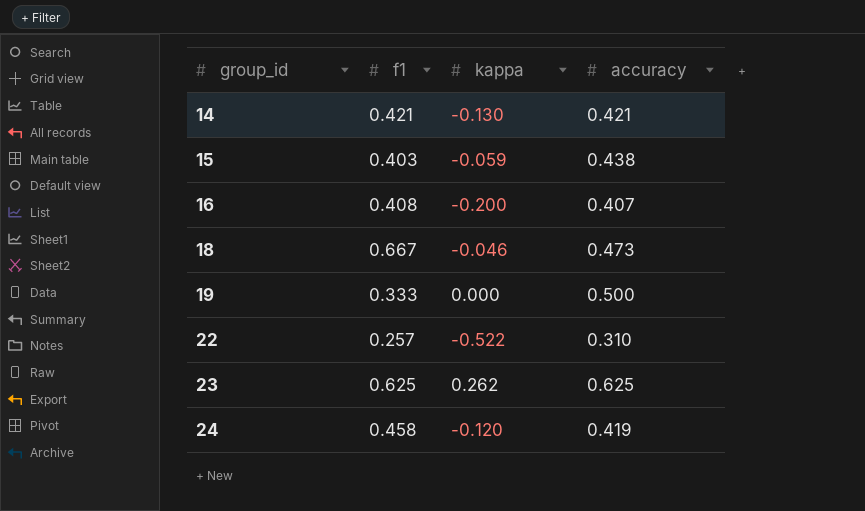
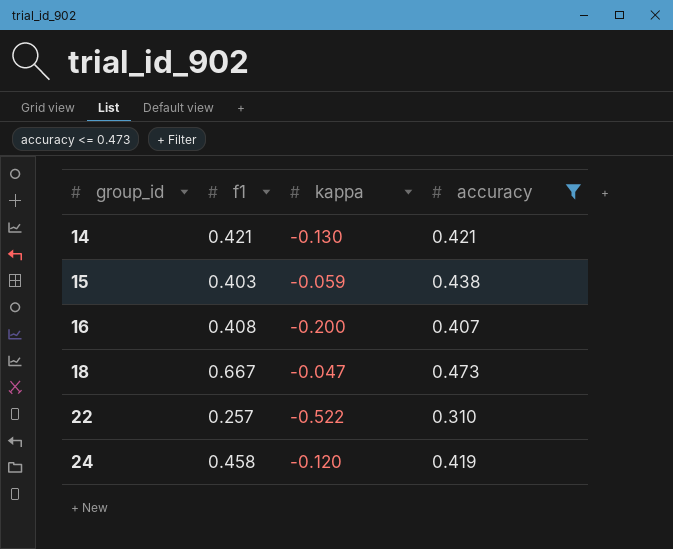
filter: none -> accuracy <= 0.473
18 | kappa: -0.046 -> -0.047

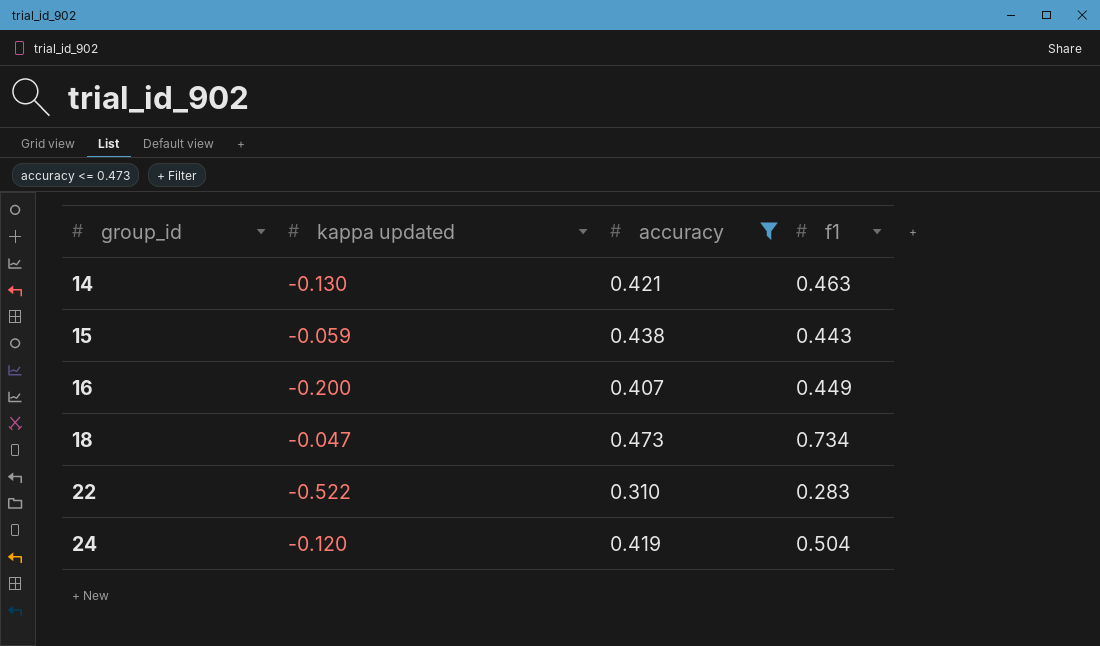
column name: kappa -> kappa updated
column f1 | position: 2 -> 4
14 | f1: 0.421 -> 0.463
15 | f1: 0.403 -> 0.443
16 | f1: 0.408 -> 0.449
18 | f1: 0.667 -> 0.734
22 | f1: 0.257 -> 0.283
24 | f1: 0.458 -> 0.504

